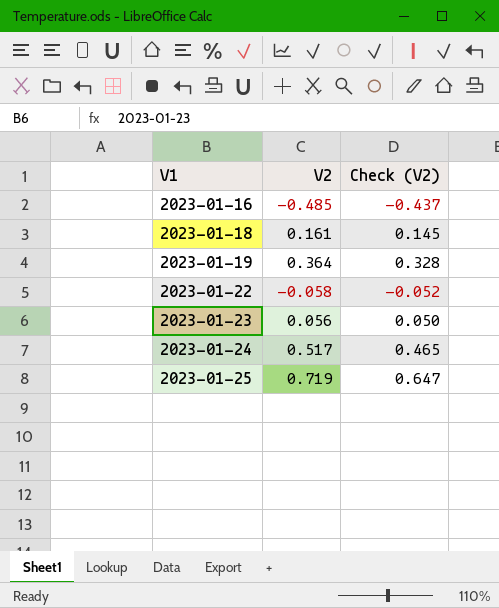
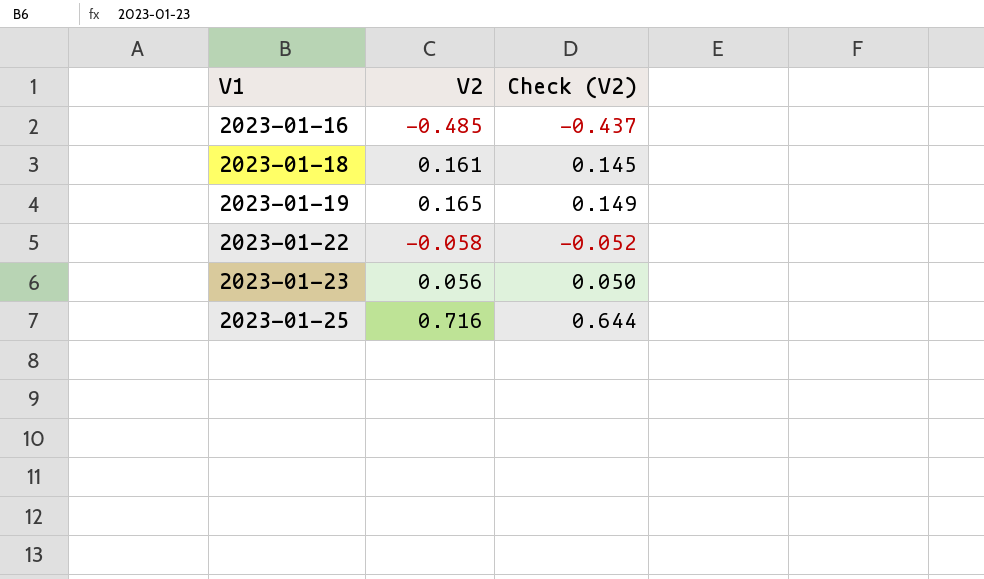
row 2023-01-24: 0.517 | 0.465 -> none
2023-01-19 | V2: 0.364 -> 0.165
2023-01-19 | Check (V2): 0.328 -> 0.149
2023-01-25 | V2: 0.719 -> 0.716
2023-01-25 | Check (V2): 0.647 -> 0.644

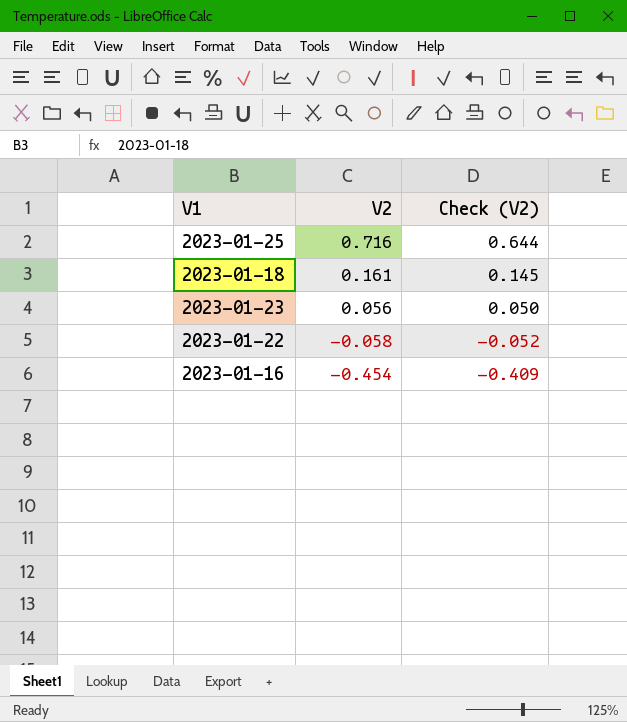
row order: V1 ascending -> V2 descending
row 2023-01-19: 0.165 | 0.149 -> none
2023-01-16 | V2: -0.485 -> -0.454
2023-01-16 | Check (V2): -0.437 -> -0.409

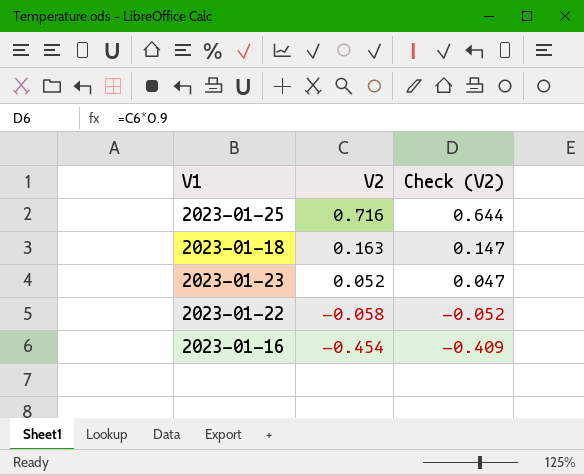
2023-01-18 | V2: 0.161 -> 0.163
2023-01-18 | Check (V2): 0.145 -> 0.147
2023-01-23 | V2: 0.056 -> 0.052
2023-01-23 | Check (V2): 0.050 -> 0.047

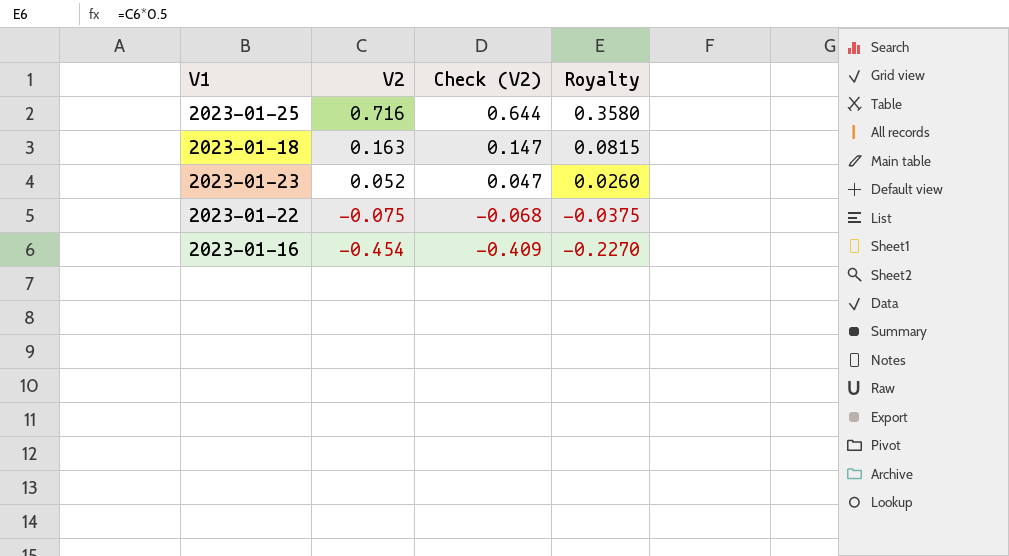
column Royalty | formula: none -> [V2] * 0.5
2023-01-22 | V2: -0.058 -> -0.075
2023-01-22 | Check (V2): -0.052 -> -0.068

